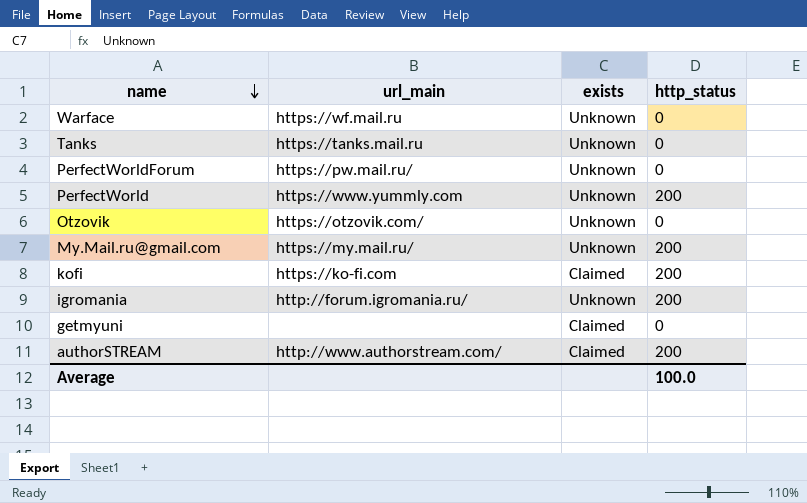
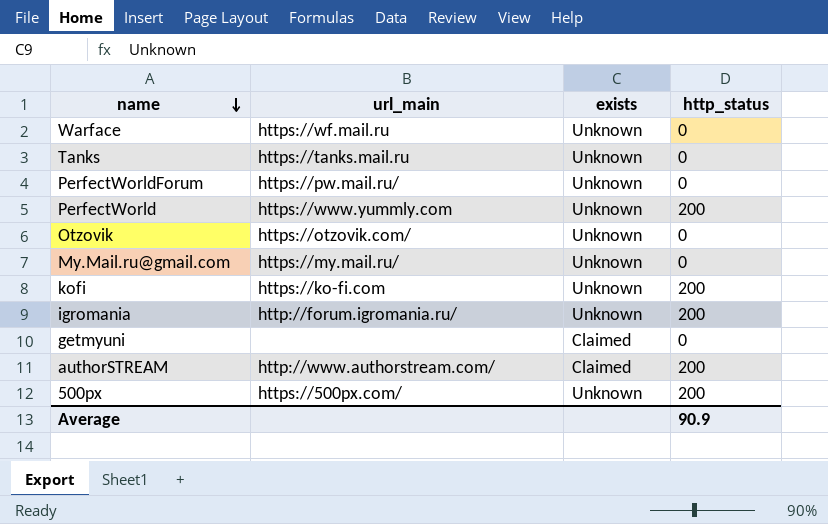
My.Mail.ru@gmail.com | http_status: 200 -> 0
kofi | exists: Claimed -> Unknown
row 500px: none -> https://500px.com/ | Unknown | 200
Average | http_status: 100.0 -> 90.9

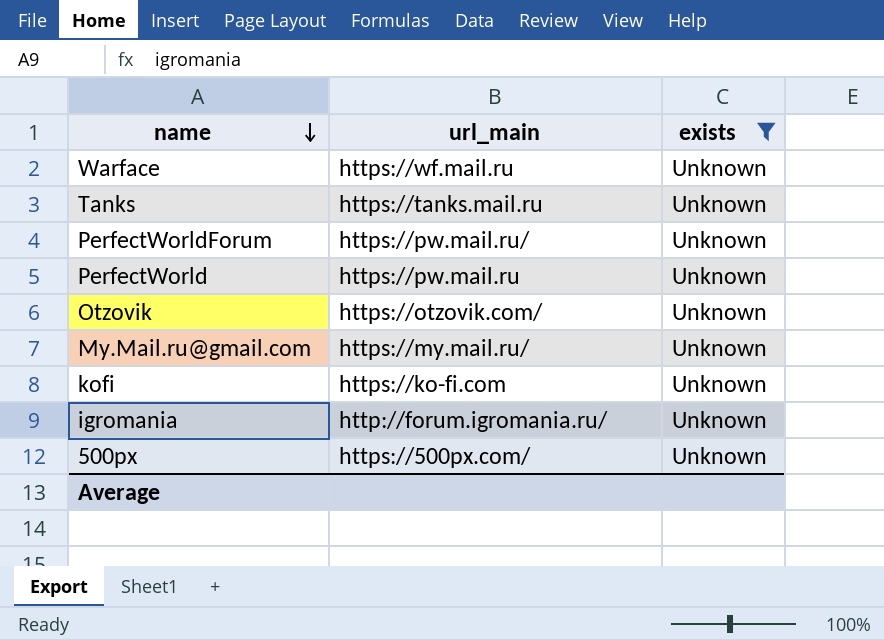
filter: none -> exists = Unknown
column http_status | position: 4 -> none
PerfectWorld | url_main: https://www.yummly.com -> https://pw.mail.ru

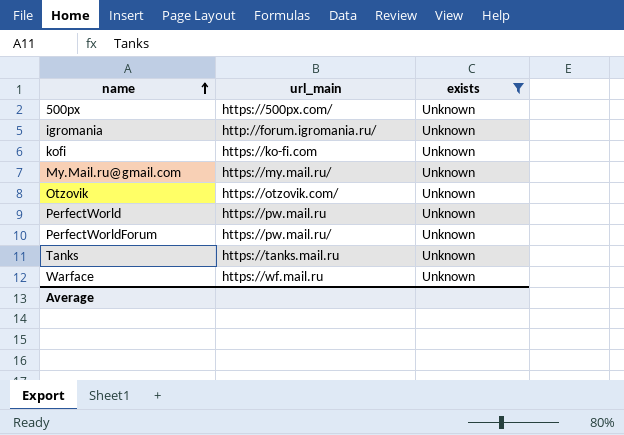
row order: name descending -> name ascending

